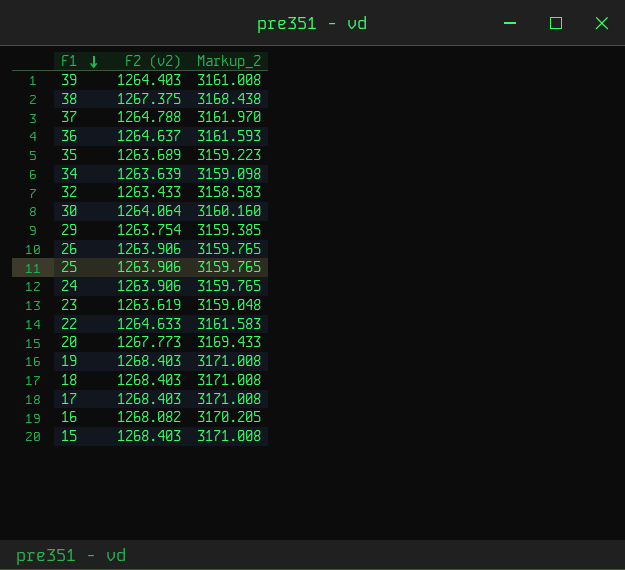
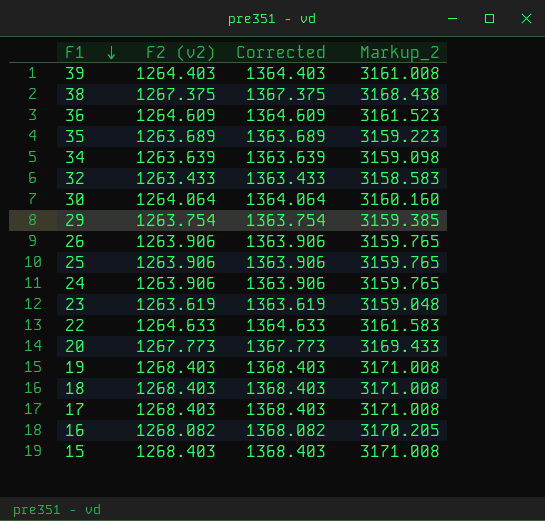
column Corrected | formula: none -> [F2 (v2)] + 100
row 37: 1264.788 | 3161.970 -> none
36 | F2 (v2): 1264.637 -> 1264.609
36 | Markup_2: 3161.593 -> 3161.523

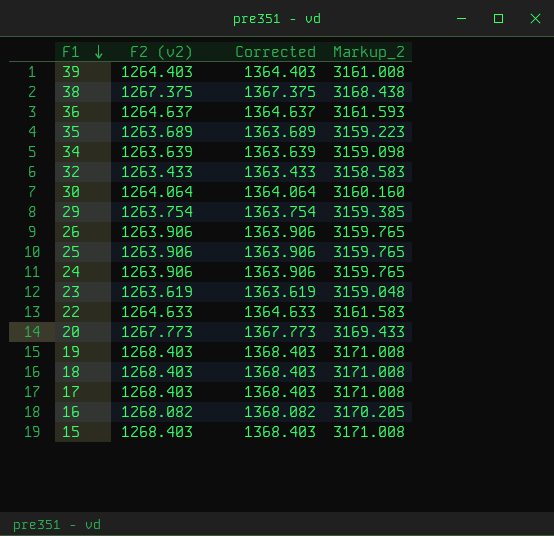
36 | F2 (v2): 1264.609 -> 1264.637
36 | Corrected: 1364.609 -> 1364.637
36 | Markup_2: 3161.523 -> 3161.593

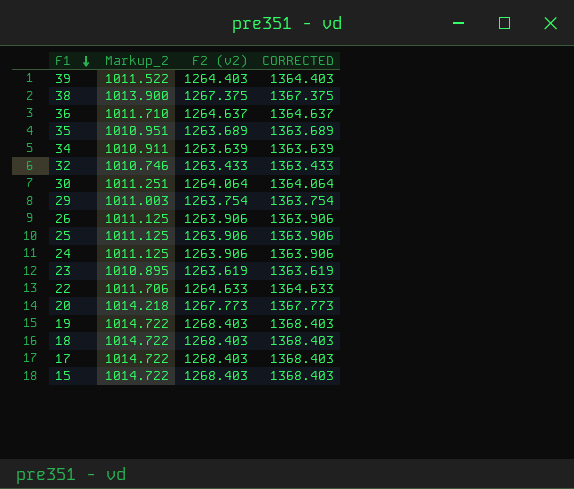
column Markup_2 | formula: [F2 (v2)] * 2.5 -> [F2 (v2)] * 0.8
column Markup_2 | position: 4 -> 2
column name: Corrected -> CORRECTED
row 16: 1268.082 | 1368.082 | 3170.205 -> none

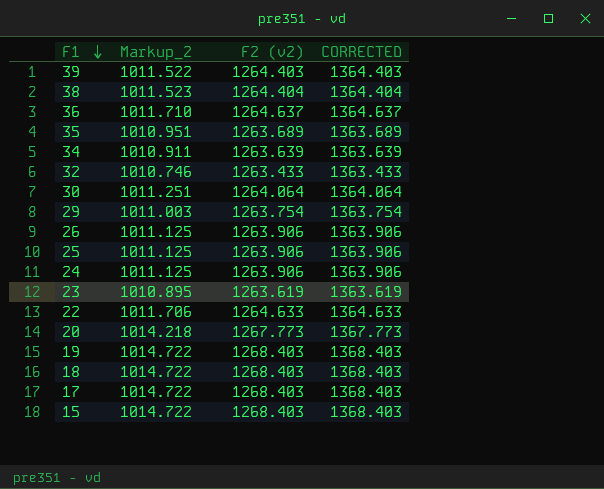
38 | Markup_2: 1013.900 -> 1011.523
38 | F2 (v2): 1267.375 -> 1264.404
38 | CORRECTED: 1367.375 -> 1364.404

